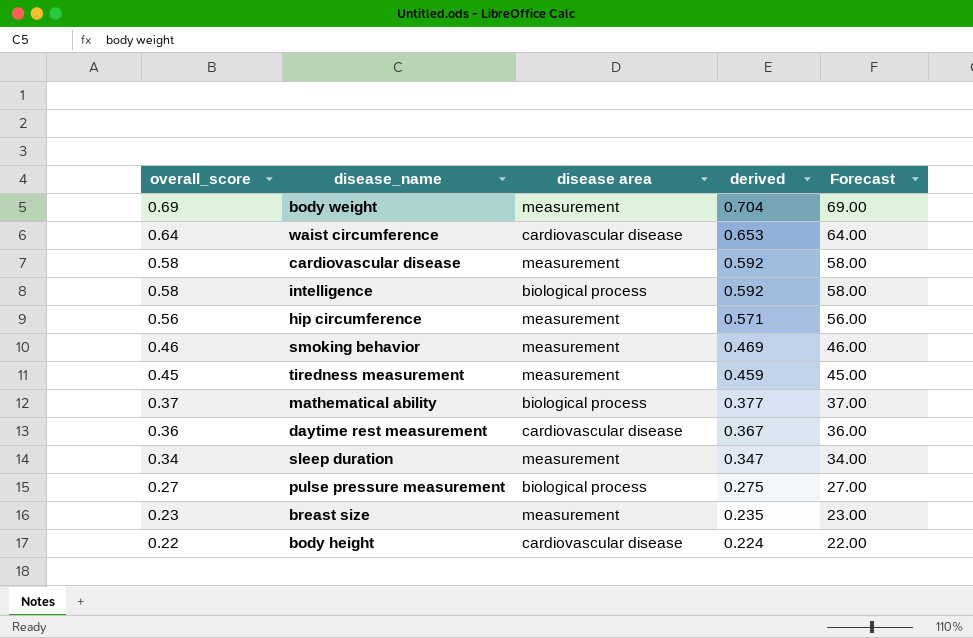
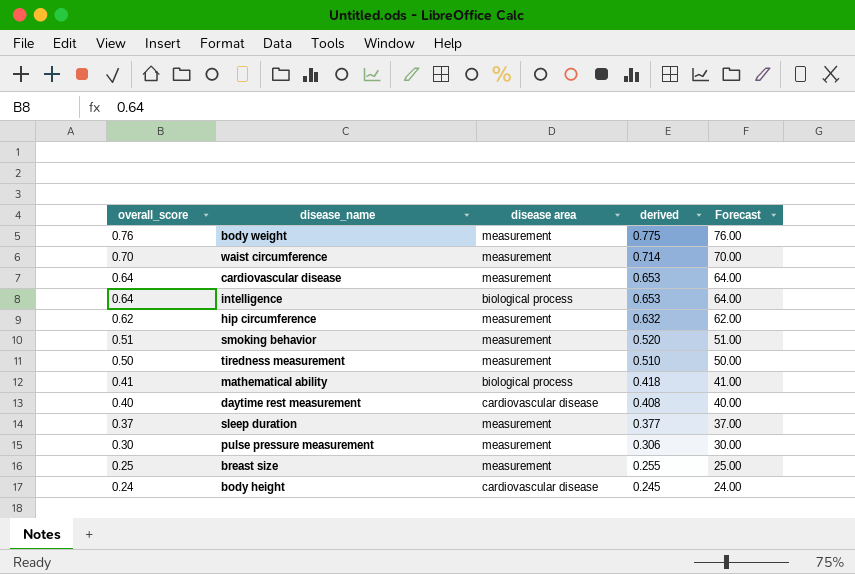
body weight | overall_score: 0.69 -> 0.76
body weight | derived: 0.704 -> 0.775
body weight | Forecast: 69.00 -> 76.00
waist circumference | overall_score: 0.64 -> 0.70
waist circumference | disease area: cardiovascular disease -> measurement
waist circumference | derived: 0.653 -> 0.714
waist circumference | Forecast: 64.00 -> 70.00
cardiovascular disease | overall_score: 0.58 -> 0.64
cardiovascular disease | derived: 0.592 -> 0.653
cardiovascular disease | Forecast: 58.00 -> 64.00
intelligence | overall_score: 0.58 -> 0.64
intelligence | derived: 0.592 -> 0.653
intelligence | Forecast: 58.00 -> 64.00
hip circumference | overall_score: 0.56 -> 0.62
hip circumference | derived: 0.571 -> 0.632
hip circumference | Forecast: 56.00 -> 62.00
smoking behavior | overall_score: 0.46 -> 0.51
smoking behavior | derived: 0.469 -> 0.520
smoking behavior | Forecast: 46.00 -> 51.00
tiredness measurement | overall_score: 0.45 -> 0.50
tiredness measurement | derived: 0.459 -> 0.510
tiredness measurement | Forecast: 45.00 -> 50.00
mathematical ability | overall_score: 0.37 -> 0.41
mathematical ability | derived: 0.377 -> 0.418
mathematical ability | Forecast: 37.00 -> 41.00
daytime rest measurement | overall_score: 0.36 -> 0.40
daytime rest measurement | derived: 0.367 -> 0.408
daytime rest measurement | Forecast: 36.00 -> 40.00
sleep duration | overall_score: 0.34 -> 0.37
sleep duration | derived: 0.347 -> 0.377
sleep duration | Forecast: 34.00 -> 37.00
pulse pressure measurement | overall_score: 0.27 -> 0.30
pulse pressure measurement | disease area: biological process -> measurement
pulse pressure measurement | derived: 0.275 -> 0.306
pulse pressure measurement | Forecast: 27.00 -> 30.00
breast size | overall_score: 0.23 -> 0.25
breast size | derived: 0.235 -> 0.255
breast size | Forecast: 23.00 -> 25.00
body height | overall_score: 0.22 -> 0.24
body height | derived: 0.224 -> 0.245
body height | Forecast: 22.00 -> 24.00

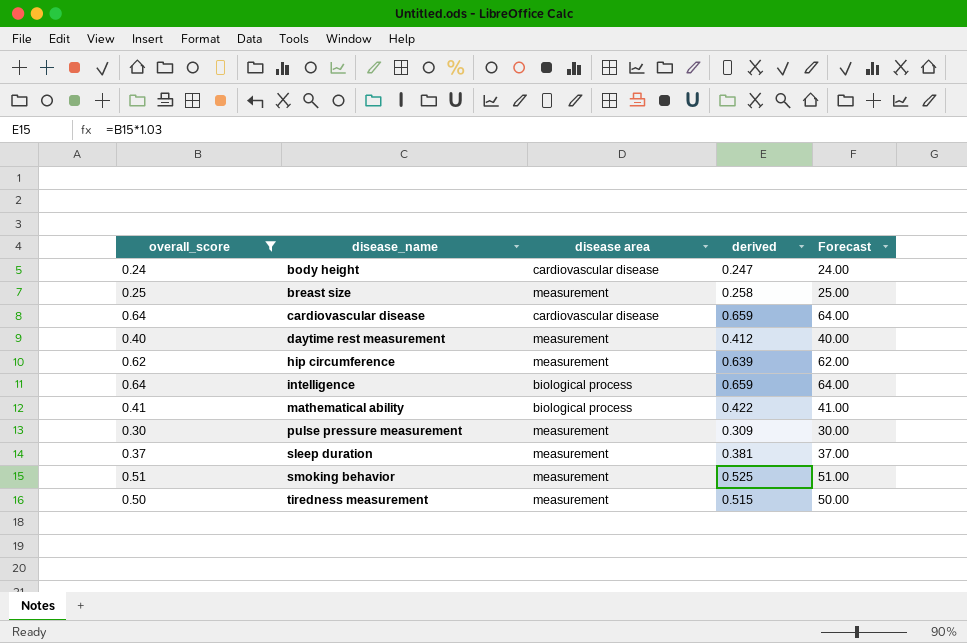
filter: none -> overall_score <= 0.64
row order: overall_score descending -> disease_name ascending
column derived | formula: [overall_score] * 1.02 -> [overall_score] * 1.03
cardiovascular disease | disease area: measurement -> cardiovascular disease
daytime rest measurement | disease area: cardiovascular disease -> measurement

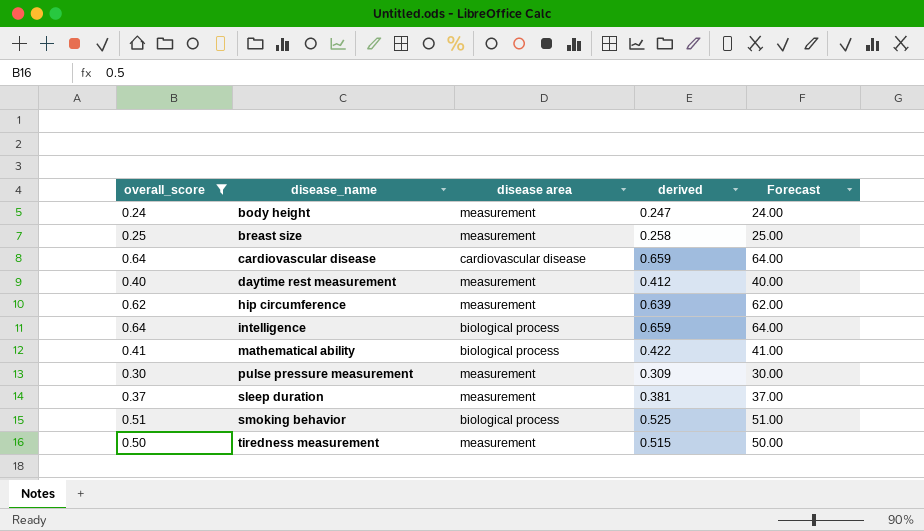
body height | disease area: cardiovascular disease -> measurement
smoking behavior | disease area: measurement -> biological process

